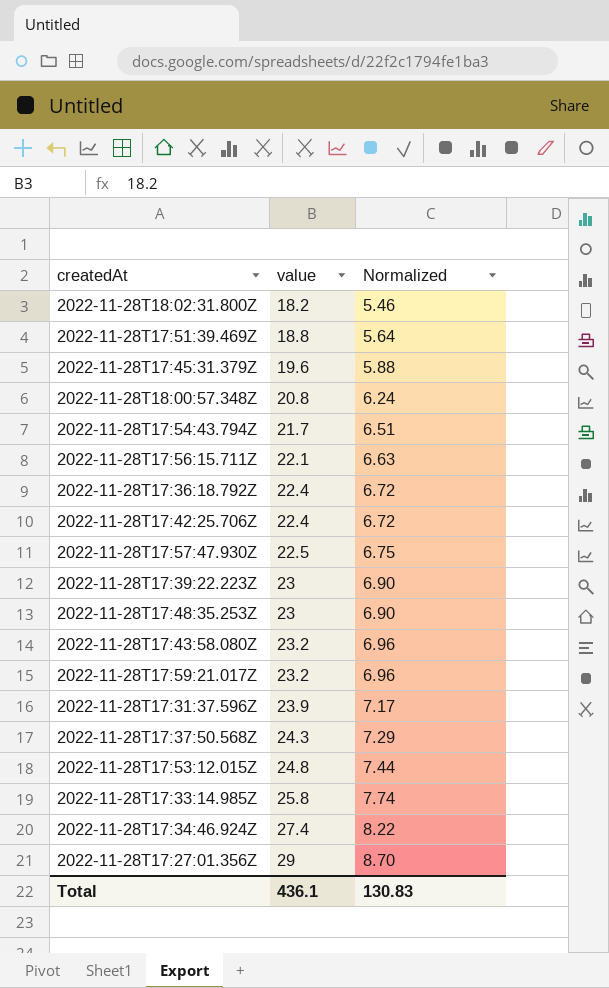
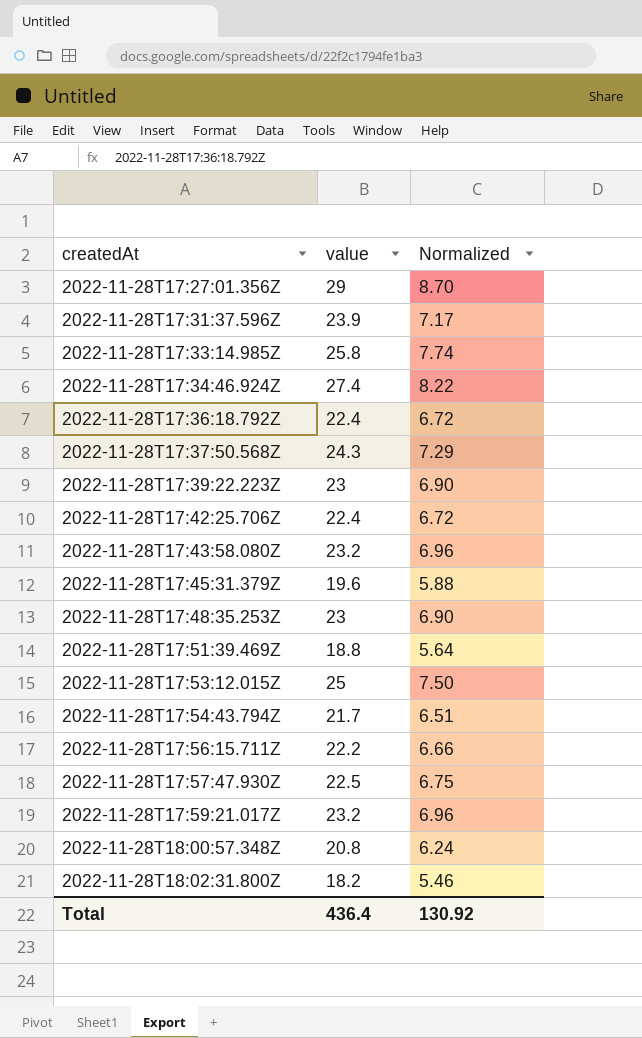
row order: value ascending -> createdAt ascending
2022-11-28T17:53:12.015Z | value: 24.8 -> 25
2022-11-28T17:53:12.015Z | Normalized: 7.44 -> 7.50
2022-11-28T17:56:15.711Z | value: 22.1 -> 22.2
2022-11-28T17:56:15.711Z | Normalized: 6.63 -> 6.66
Total | value: 436.1 -> 436.4
Total | Normalized: 130.83 -> 130.92

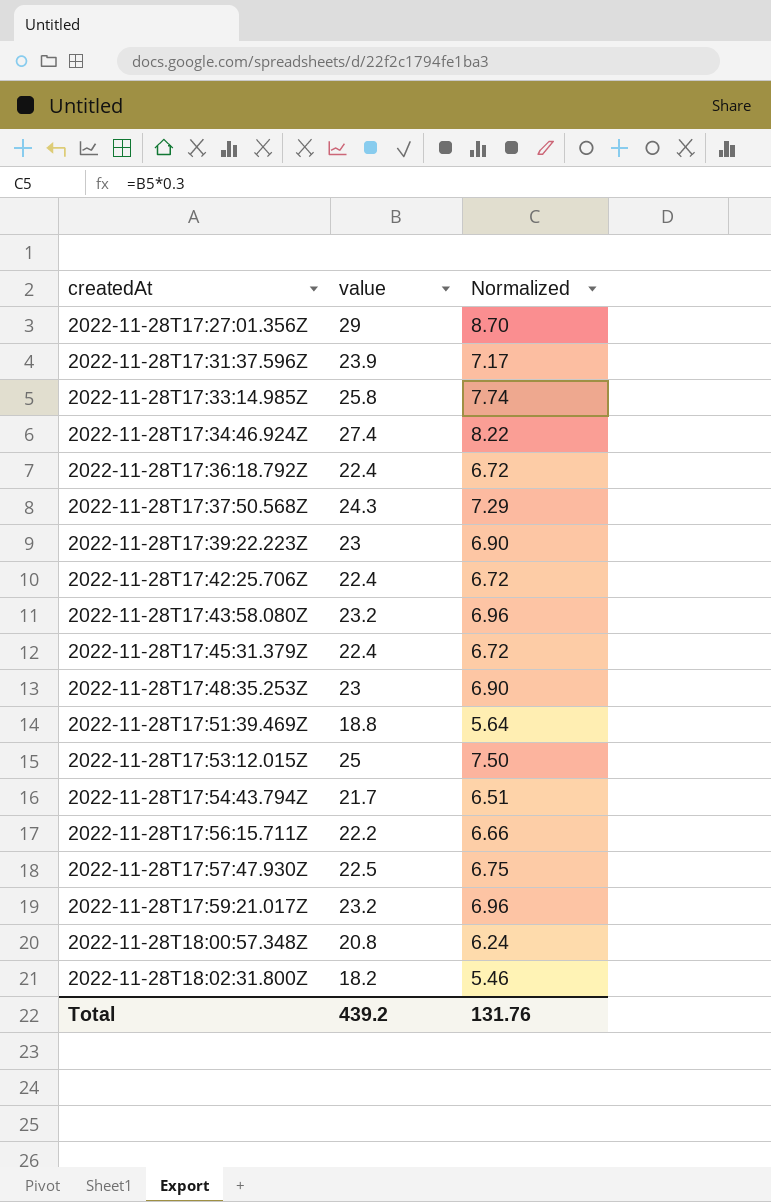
2022-11-28T17:45:31.379Z | value: 19.6 -> 22.4
2022-11-28T17:45:31.379Z | Normalized: 5.88 -> 6.72
Total | value: 436.4 -> 439.2
Total | Normalized: 130.92 -> 131.76

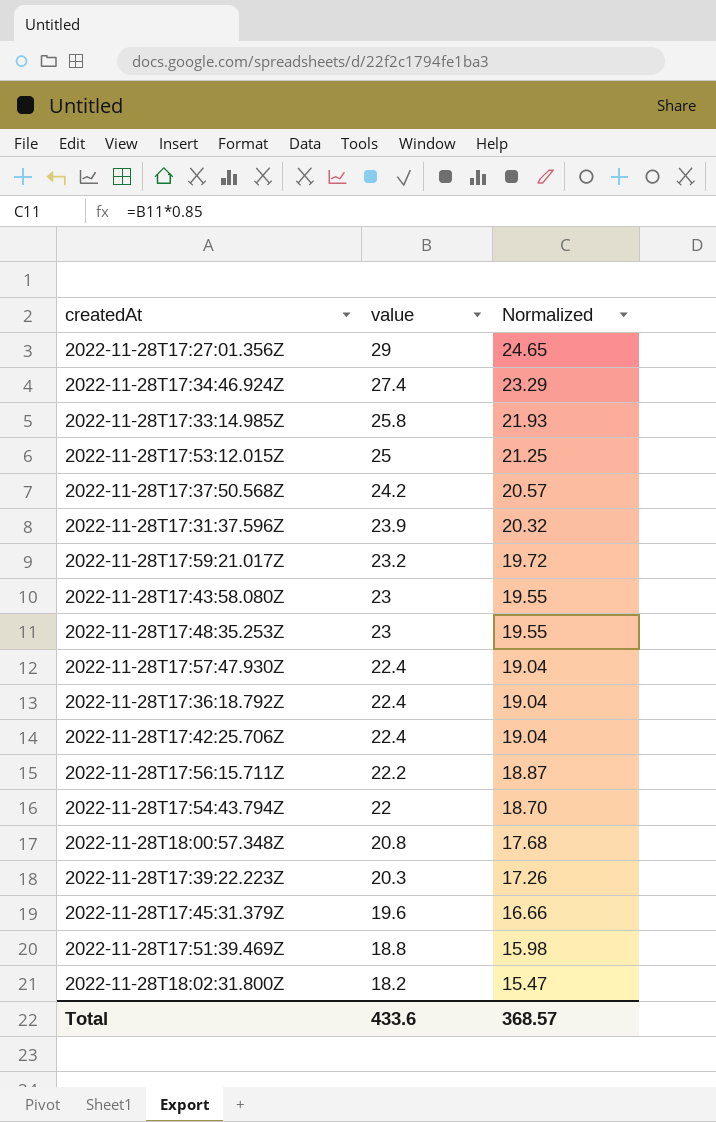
row order: createdAt ascending -> value descending
column Normalized | formula: [value] * 0.3 -> [value] * 0.85
2022-11-28T17:37:50.568Z | value: 24.3 -> 24.2
2022-11-28T17:43:58.080Z | value: 23.2 -> 23
2022-11-28T17:57:47.930Z | value: 22.5 -> 22.4
2022-11-28T17:54:43.794Z | value: 21.7 -> 22
2022-11-28T17:39:22.223Z | value: 23 -> 20.3
2022-11-28T17:45:31.379Z | value: 22.4 -> 19.6
Total | value: 439.2 -> 433.6
Total | Normalized: 131.76 -> 368.57

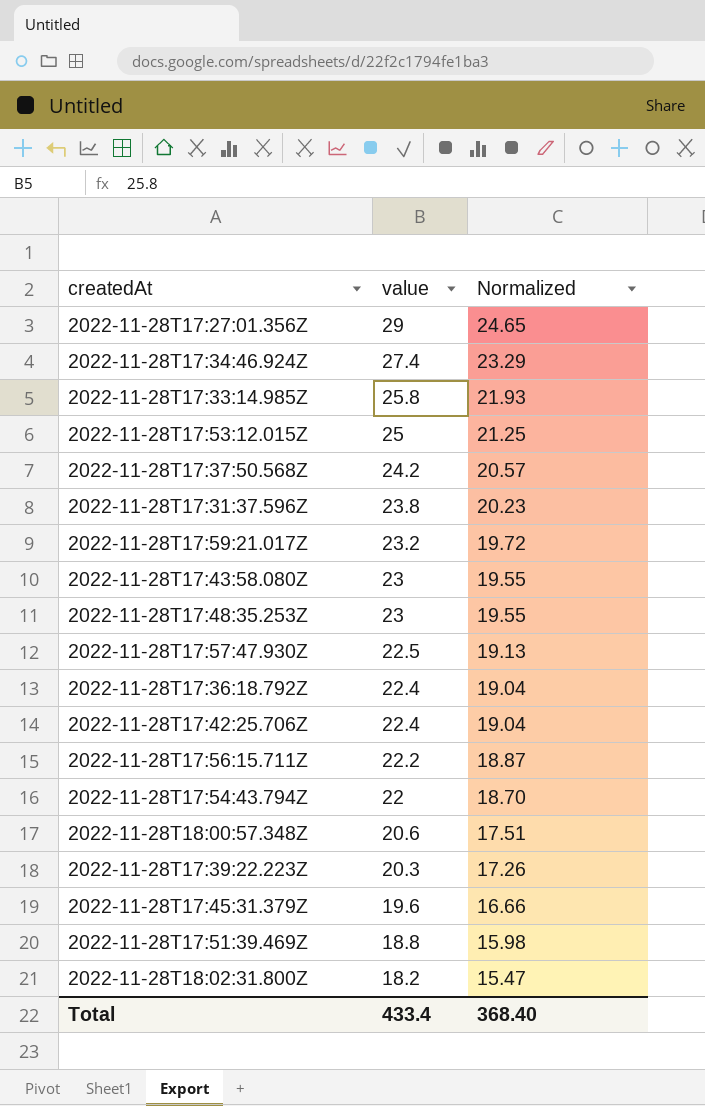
2022-11-28T17:31:37.596Z | value: 23.9 -> 23.8
2022-11-28T17:31:37.596Z | Normalized: 20.32 -> 20.23
2022-11-28T17:57:47.930Z | value: 22.4 -> 22.5
2022-11-28T17:57:47.930Z | Normalized: 19.04 -> 19.13
2022-11-28T18:00:57.348Z | value: 20.8 -> 20.6
2022-11-28T18:00:57.348Z | Normalized: 17.68 -> 17.51
Total | value: 433.6 -> 433.4
Total | Normalized: 368.57 -> 368.40

